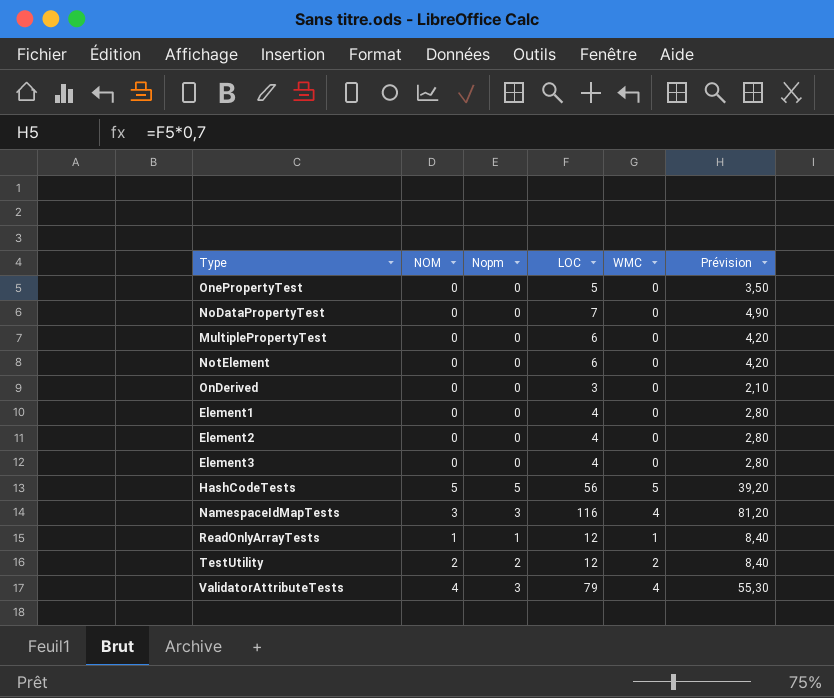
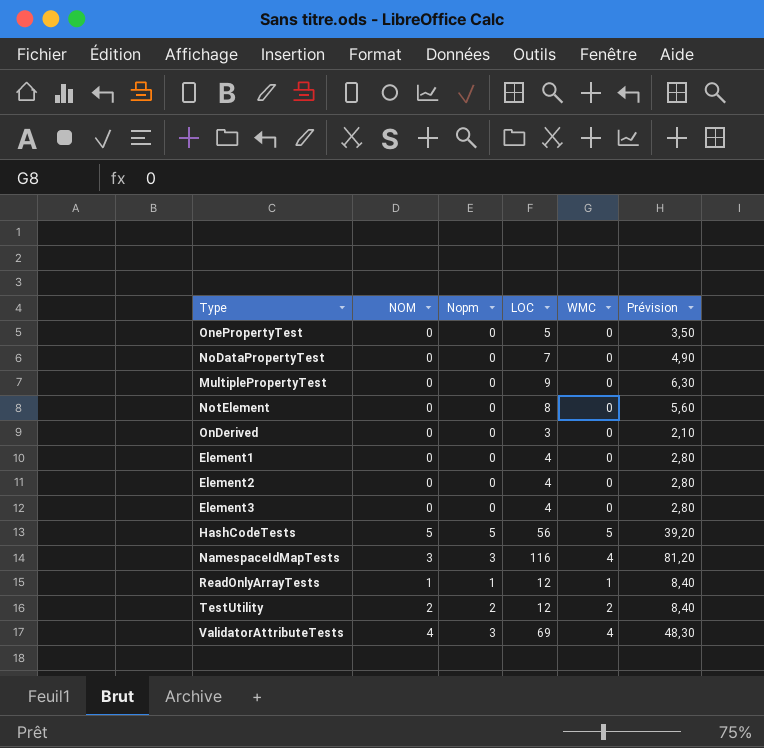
MultiplePropertyTest | LOC: 6 -> 9
MultiplePropertyTest | Prévision: 4,20 -> 6,30
NotElement | LOC: 6 -> 8
NotElement | Prévision: 4,20 -> 5,60
ValidatorAttributeTests | LOC: 79 -> 69
ValidatorAttributeTests | Prévision: 55,30 -> 48,30

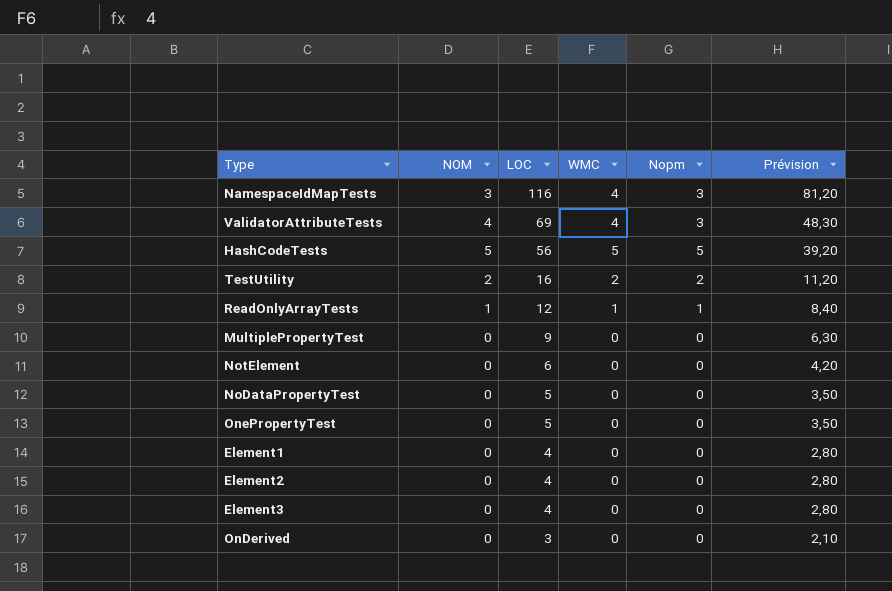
row order: none -> LOC descending
column Nopm | position: 3 -> 5
TestUtility | LOC: 12 -> 16
TestUtility | Prévision: 8,40 -> 11,20
NotElement | LOC: 8 -> 6
NotElement | Prévision: 5,60 -> 4,20
NoDataPropertyTest | LOC: 7 -> 5
NoDataPropertyTest | Prévision: 4,90 -> 3,50

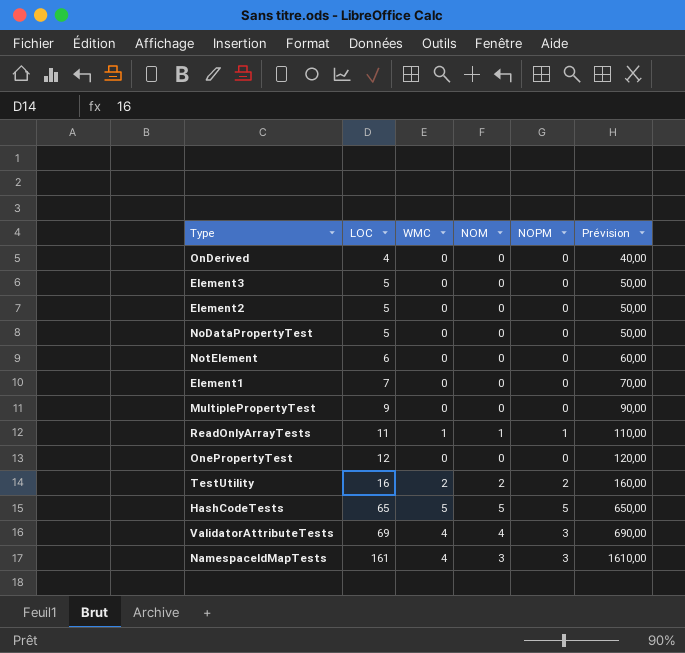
row order: LOC descending -> LOC ascending
column NOM | position: 2 -> 4
column name: Nopm -> NOPM
column Prévision | formula: [LOC] * 0,7 -> [LOC] * 10
OnDerived | LOC: 3 -> 4
Element3 | LOC: 4 -> 5
Element2 | LOC: 4 -> 5
Element1 | LOC: 4 -> 7
ReadOnlyArrayTests | LOC: 12 -> 11
OnePropertyTest | LOC: 5 -> 12
HashCodeTests | LOC: 56 -> 65
NamespaceIdMapTests | LOC: 116 -> 161

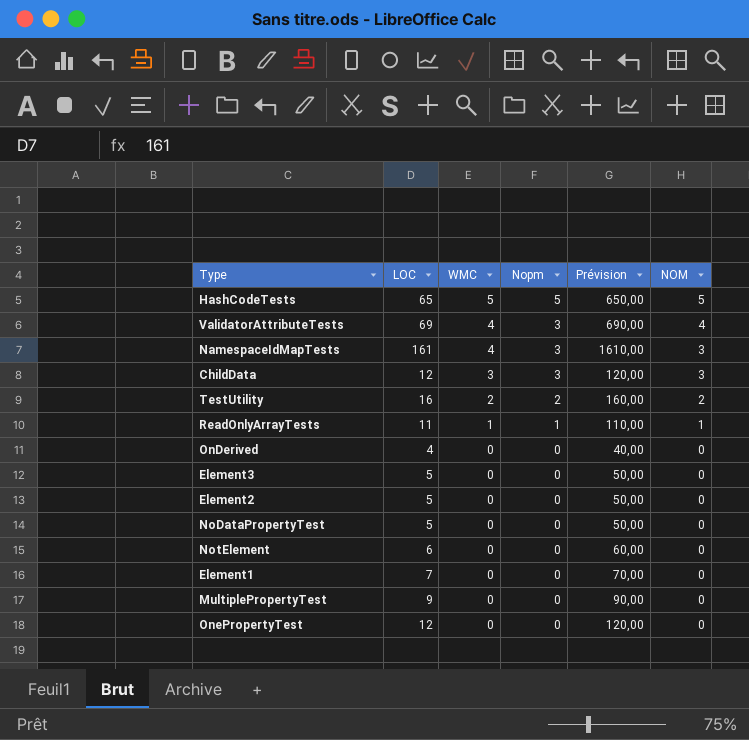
row order: LOC ascending -> WMC descending
column name: NOPM -> Nopm
column NOM | position: 4 -> 6
row ChildData: none -> 12 | 3 | 3 | 120,00 | 3

